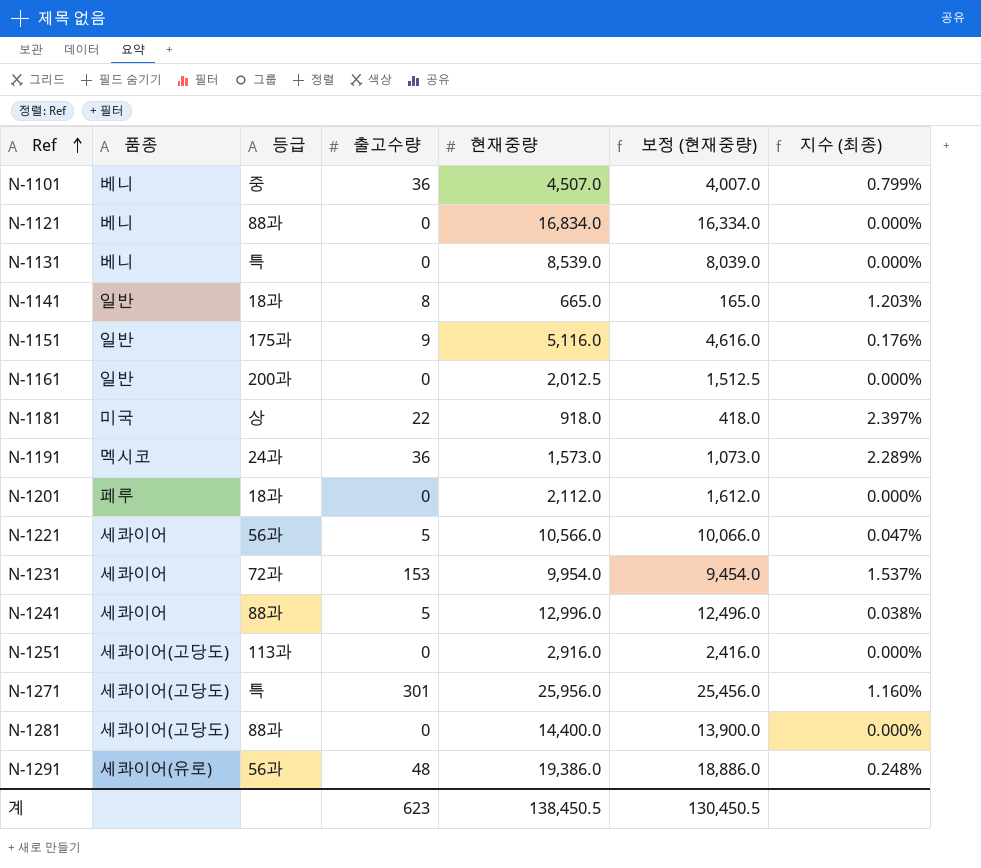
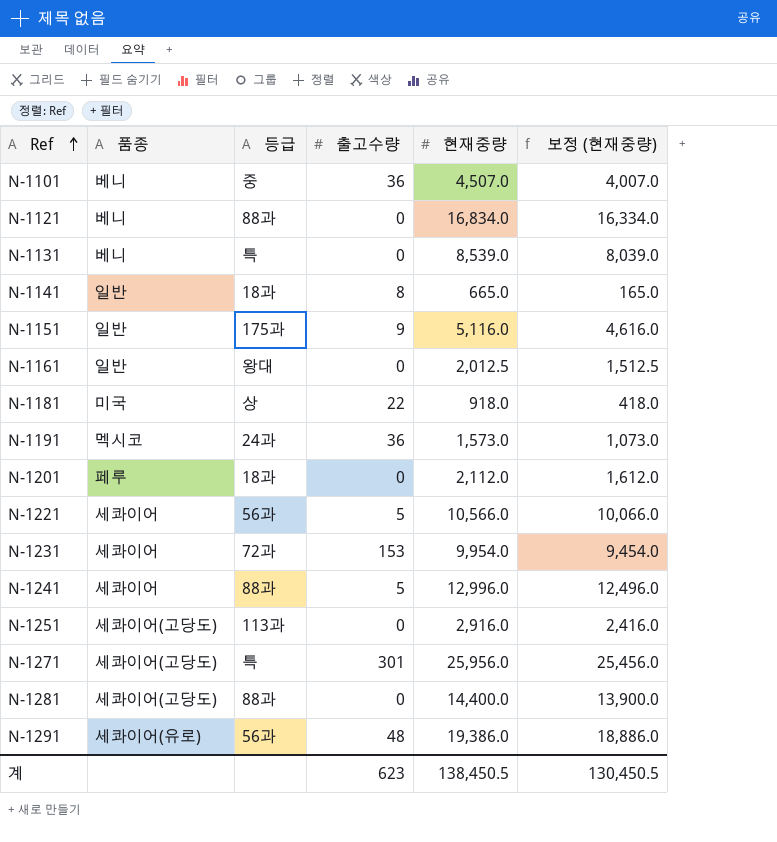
column 지수 (최종) | formula: [출고수량] / [현재중량] -> none
N-1161 | 등급: 200과 -> 왕대

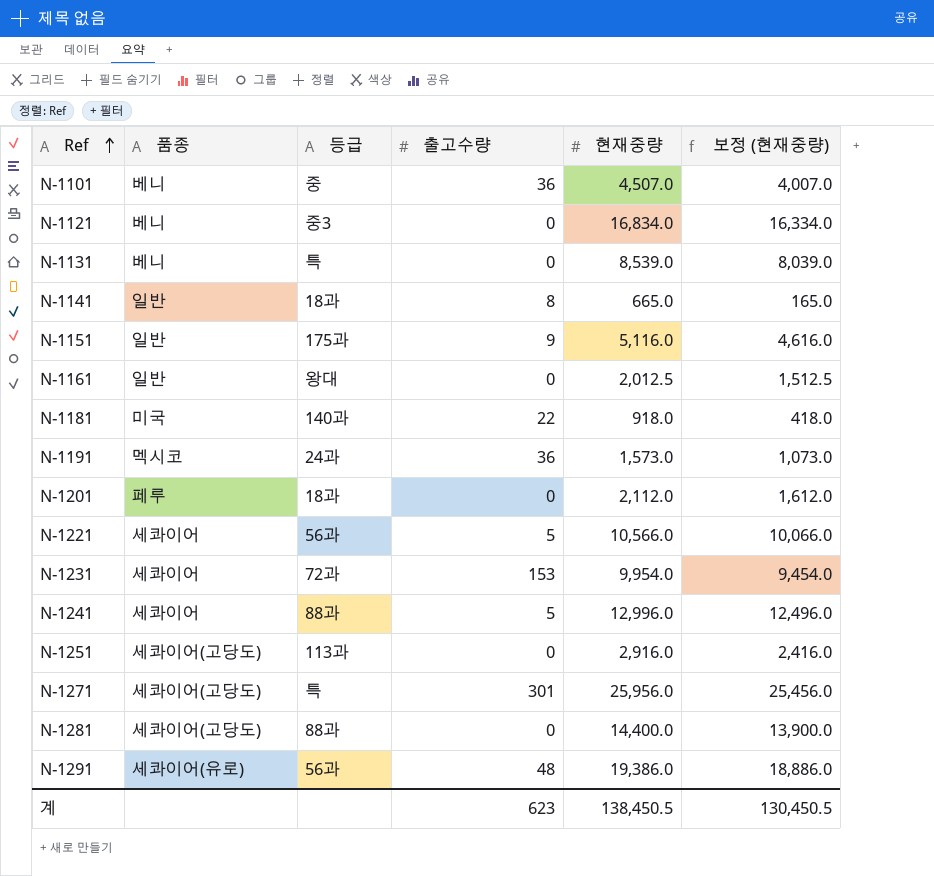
N-1121 | 등급: 88과 -> 중3
N-1181 | 등급: 상 -> 140과

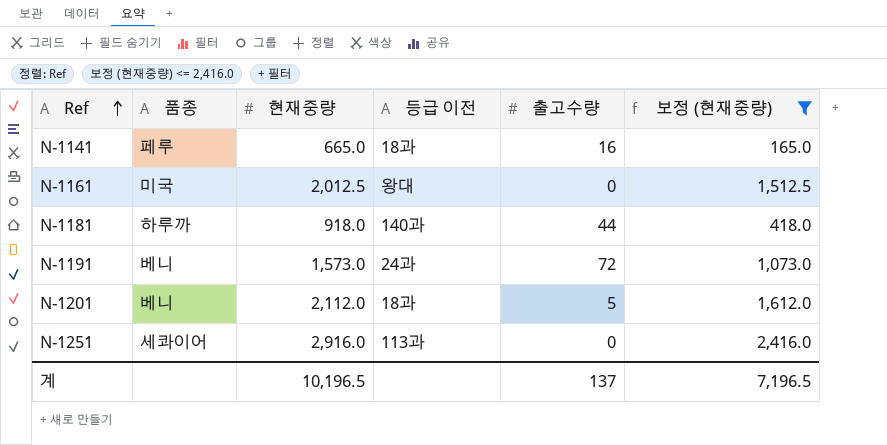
filter: none -> 보정 (현재중량) <= 2,416.0
column 현재중량 | position: 5 -> 3
column name: 등급 -> 등급 이전
N-1141 | 품종: 일반 -> 페루
N-1141 | 출고수량: 8 -> 16
N-1161 | 품종: 일반 -> 미국
N-1181 | 품종: 미국 -> 하루까
N-1181 | 출고수량: 22 -> 44
N-1191 | 품종: 멕시코 -> 베니
N-1191 | 출고수량: 36 -> 72
N-1201 | 품종: 페루 -> 베니
N-1201 | 출고수량: 0 -> 5
N-1251 | 품종: 세콰이어(고당도) -> 세콰이어
계 | 현재중량: 138,450.5 -> 10,196.5
계 | 출고수량: 623 -> 137
계 | 보정 (현재중량): 130,450.5 -> 7,196.5

